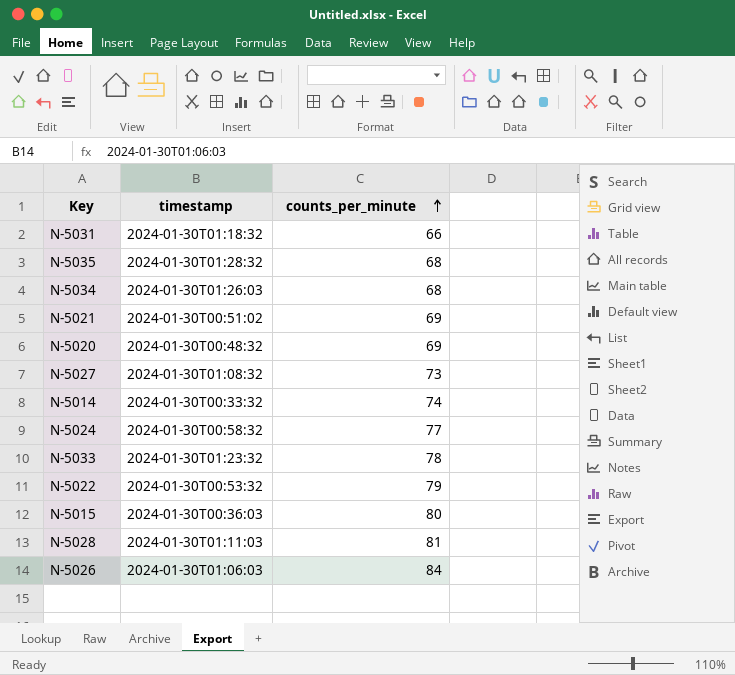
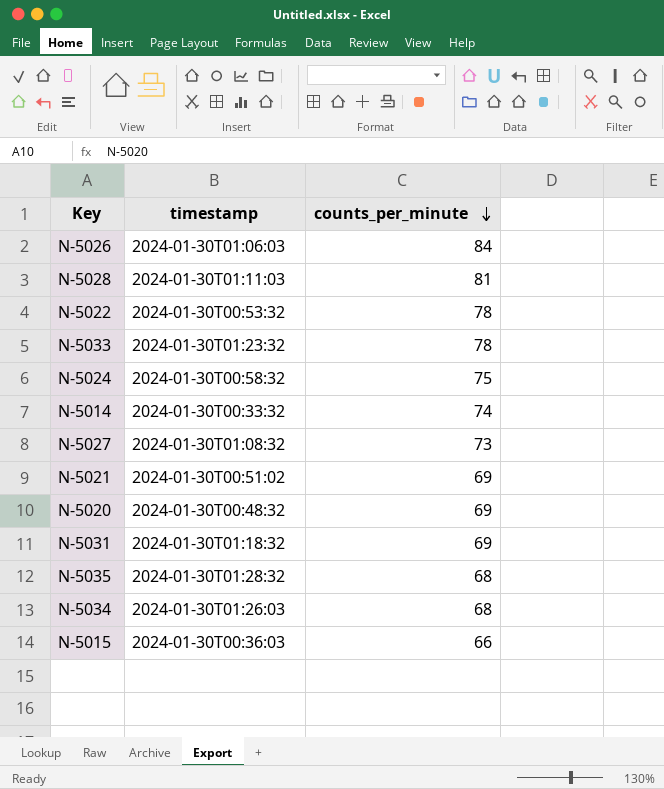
row order: counts_per_minute ascending -> counts_per_minute descending
N-5022 | counts_per_minute: 79 -> 78
N-5024 | counts_per_minute: 77 -> 75
N-5031 | counts_per_minute: 66 -> 69
N-5015 | counts_per_minute: 80 -> 66

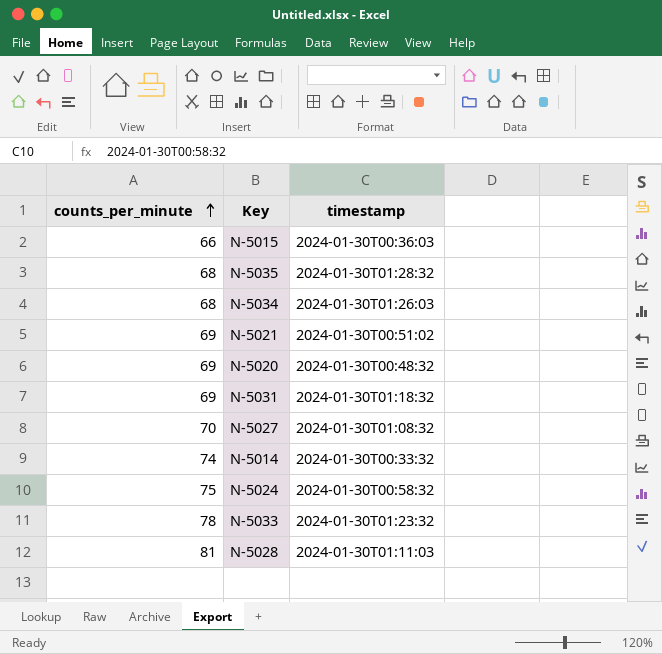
row order: counts_per_minute descending -> counts_per_minute ascending
column counts_per_minute | position: 3 -> 1
row N-5026: 2024-01-30T01:06:03 | 84 -> none
row N-5022: 2024-01-30T00:53:32 | 78 -> none
N-5027 | counts_per_minute: 73 -> 70

